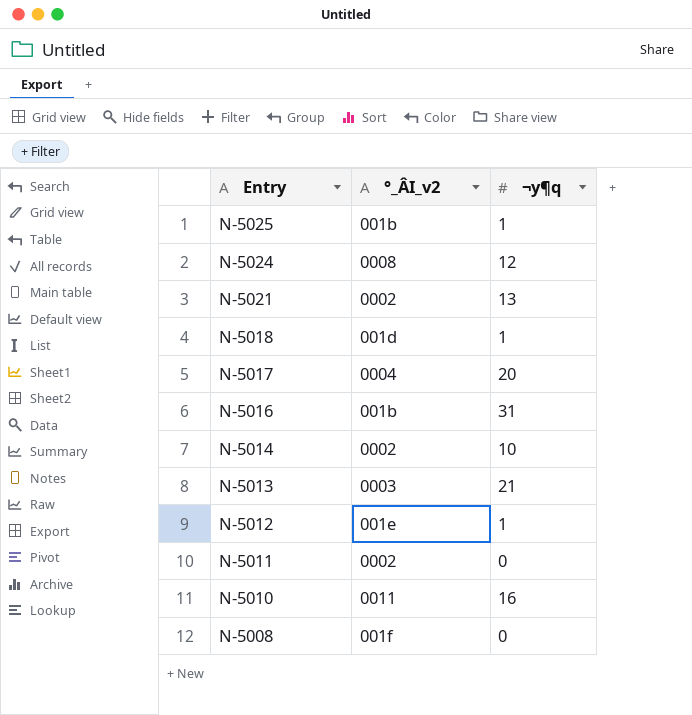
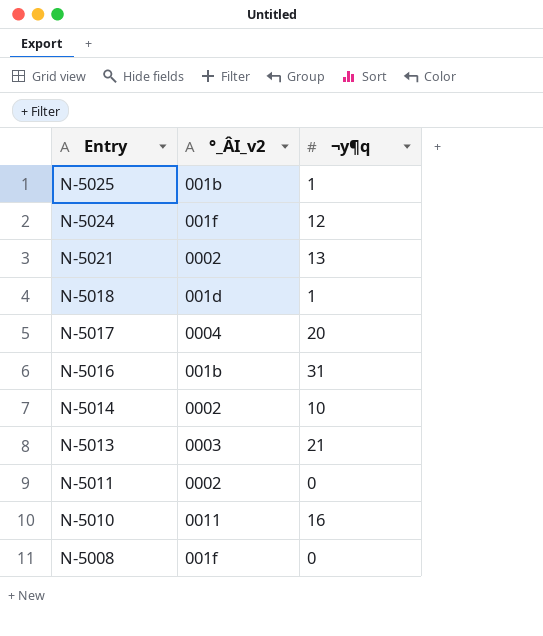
row N-5012: 001e | 1 -> none
N-5024 | °_ÂI_v2: 0008 -> 001f

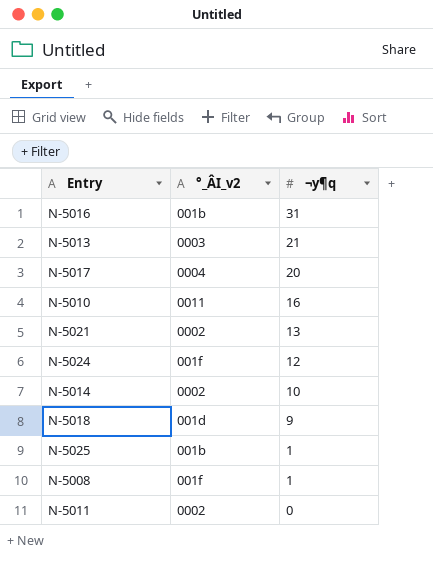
row order: Entry descending -> ¬y¶q descending
N-5018 | ¬y¶q: 1 -> 9
N-5008 | ¬y¶q: 0 -> 1

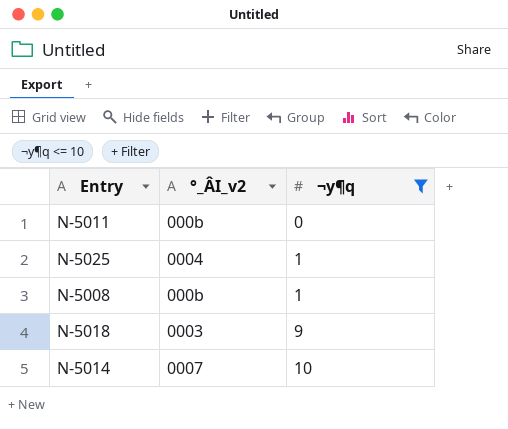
filter: none -> ¬y¶q <= 10
row order: ¬y¶q descending -> ¬y¶q ascending
N-5011 | °_ÂI_v2: 0002 -> 000b
N-5025 | °_ÂI_v2: 001b -> 0004
N-5008 | °_ÂI_v2: 001f -> 000b
N-5018 | °_ÂI_v2: 001d -> 0003
N-5014 | °_ÂI_v2: 0002 -> 0007

